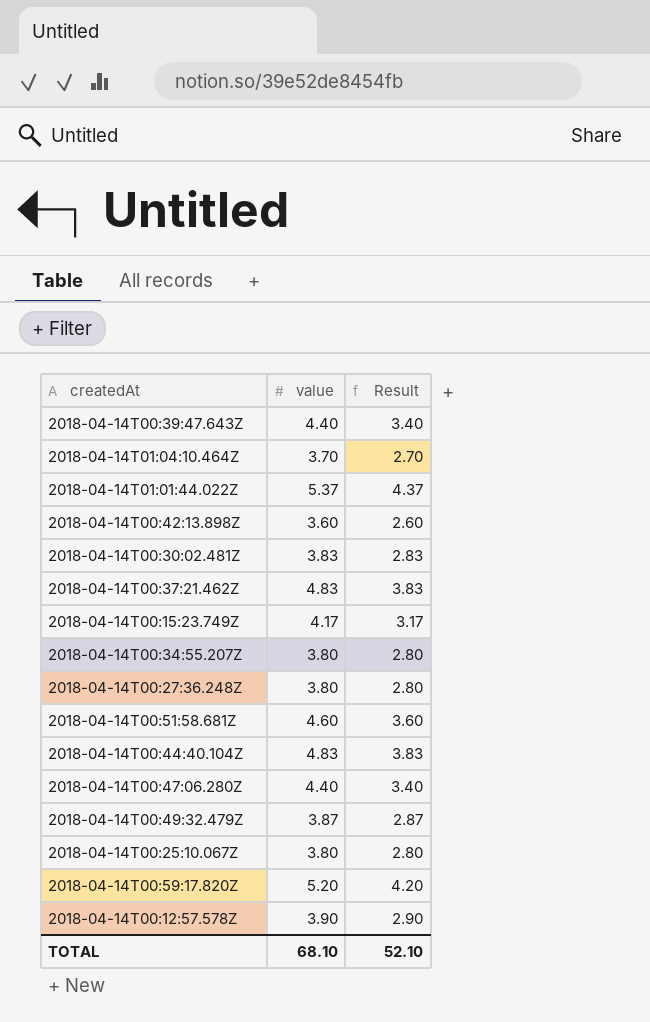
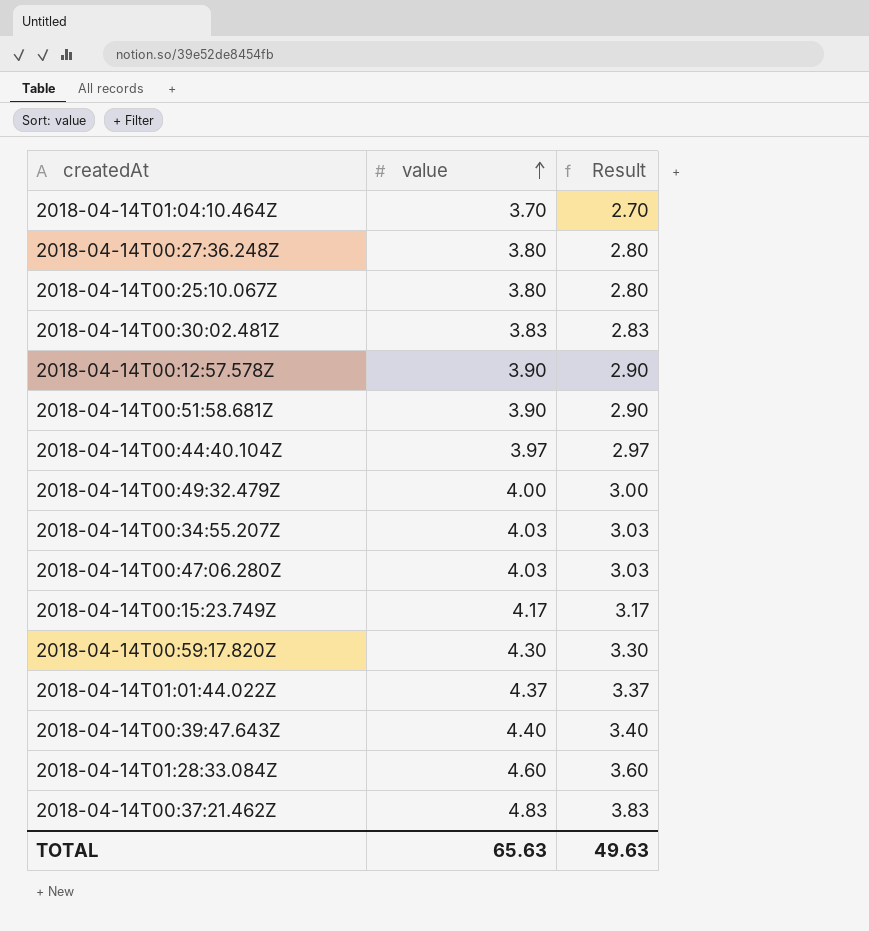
row order: none -> value ascending
row 2018-04-14T00:42:13.898Z: 3.60 | 2.60 -> none
2018-04-14T00:51:58.681Z | value: 4.60 -> 3.90
2018-04-14T00:51:58.681Z | Result: 3.60 -> 2.90
2018-04-14T00:44:40.104Z | value: 4.83 -> 3.97
2018-04-14T00:44:40.104Z | Result: 3.83 -> 2.97
2018-04-14T00:49:32.479Z | value: 3.87 -> 4.00
2018-04-14T00:49:32.479Z | Result: 2.87 -> 3.00
2018-04-14T00:34:55.207Z | value: 3.80 -> 4.03
2018-04-14T00:34:55.207Z | Result: 2.80 -> 3.03
2018-04-14T00:47:06.280Z | value: 4.40 -> 4.03
2018-04-14T00:47:06.280Z | Result: 3.40 -> 3.03
2018-04-14T00:59:17.820Z | value: 5.20 -> 4.30
2018-04-14T00:59:17.820Z | Result: 4.20 -> 3.30
2018-04-14T01:01:44.022Z | value: 5.37 -> 4.37
2018-04-14T01:01:44.022Z | Result: 4.37 -> 3.37
row 2018-04-14T01:28:33.084Z: none -> 4.60 | 3.60
TOTAL | value: 68.10 -> 65.63
TOTAL | Result: 52.10 -> 49.63

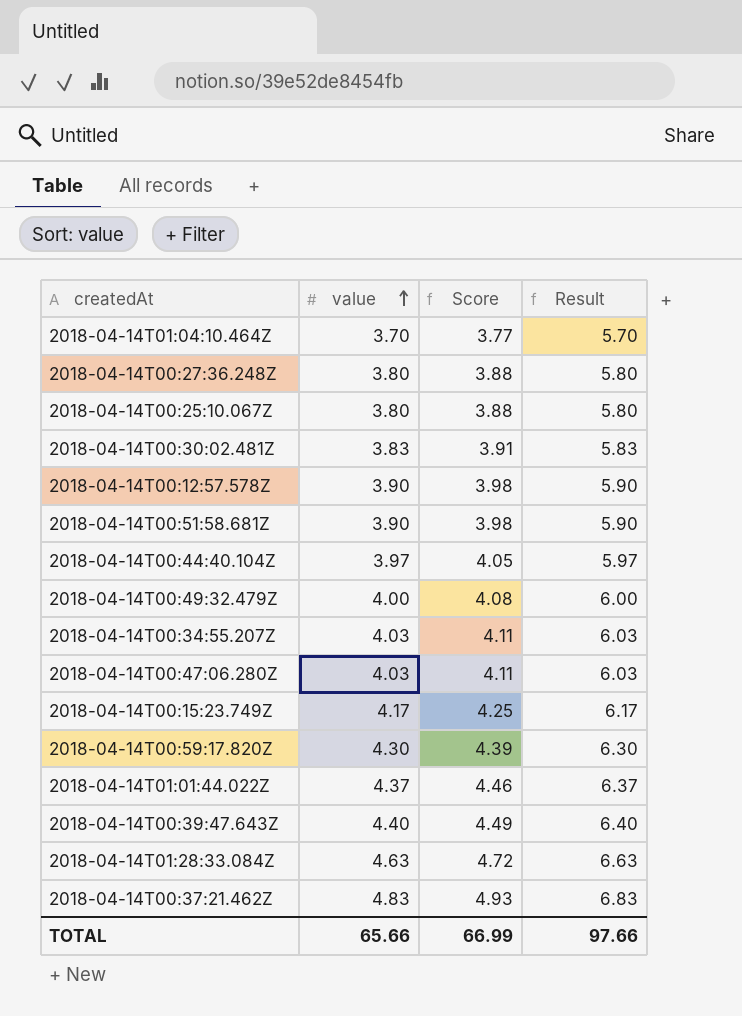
column Score | formula: none -> [value] * 1.02
column Result | formula: [value] - 1 -> [value] + 2
2018-04-14T01:28:33.084Z | value: 4.60 -> 4.63
TOTAL | value: 65.63 -> 65.66
TOTAL | Result: 49.63 -> 97.66

